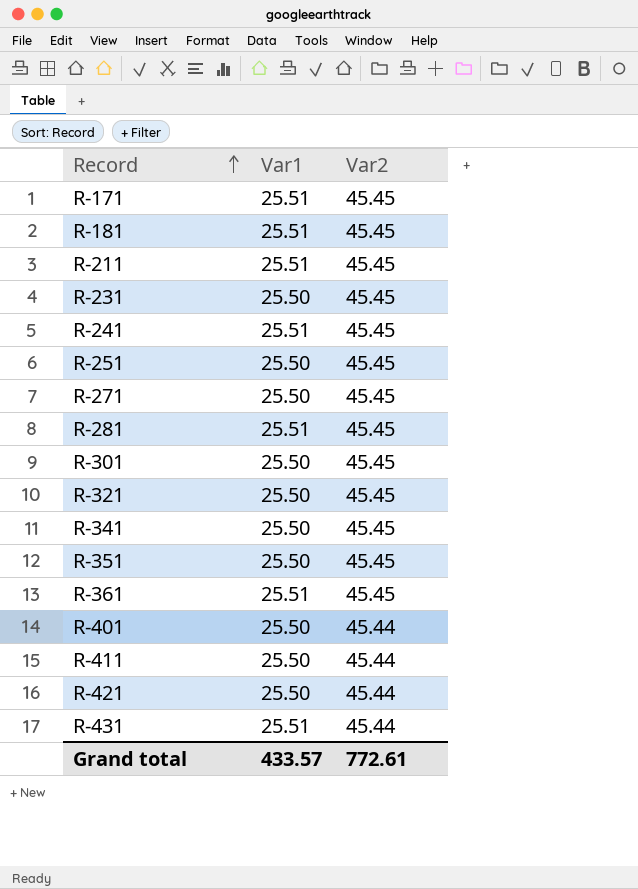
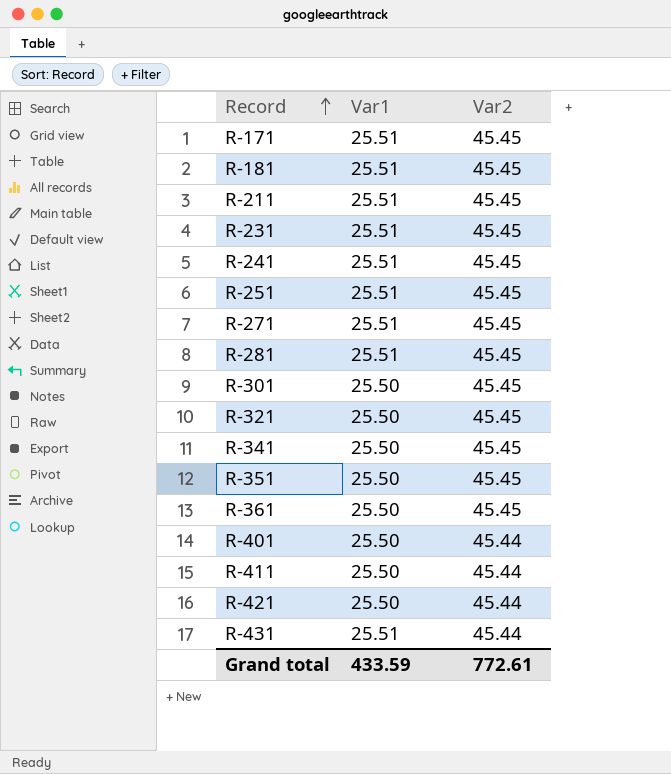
R-231 | Var1: 25.50 -> 25.51
R-251 | Var1: 25.50 -> 25.51
R-271 | Var1: 25.50 -> 25.51
R-361 | Var1: 25.51 -> 25.50
Grand total | Var1: 433.57 -> 433.59

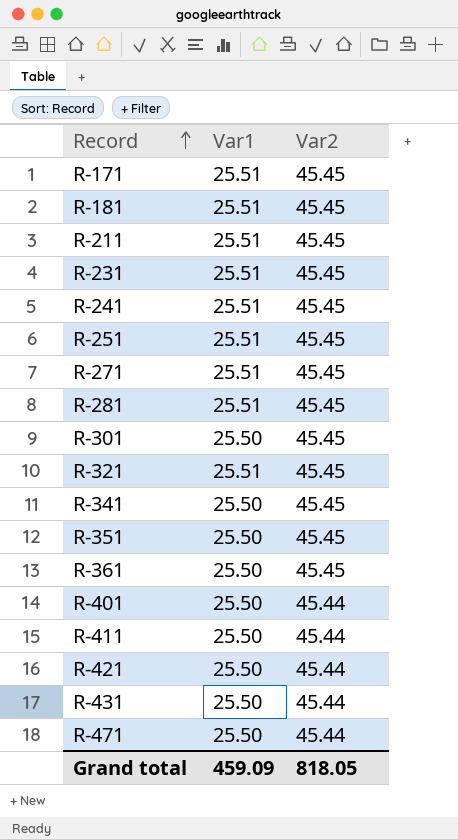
R-321 | Var1: 25.50 -> 25.51
R-431 | Var1: 25.51 -> 25.50
row R-471: none -> 25.50 | 45.44
Grand total | Var1: 433.59 -> 459.09
Grand total | Var2: 772.61 -> 818.05

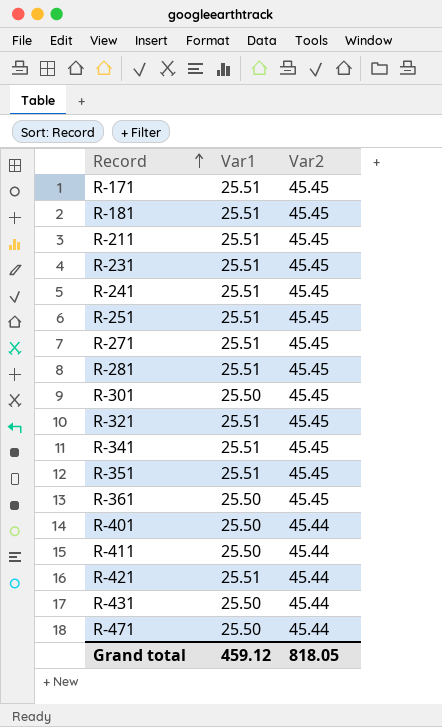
R-341 | Var1: 25.50 -> 25.51
R-351 | Var1: 25.50 -> 25.51
R-421 | Var1: 25.50 -> 25.51
Grand total | Var1: 459.09 -> 459.12

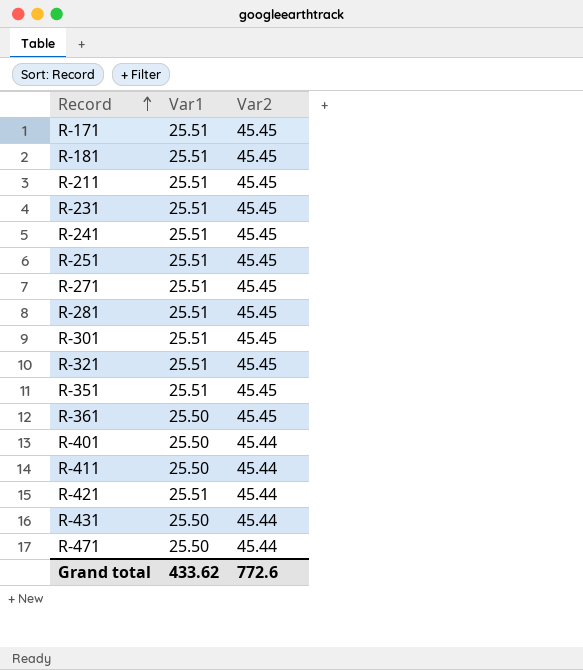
row R-341: 25.51 | 45.45 -> none
R-301 | Var1: 25.50 -> 25.51
Grand total | Var1: 459.12 -> 433.62
Grand total | Var2: 818.05 -> 772.6

